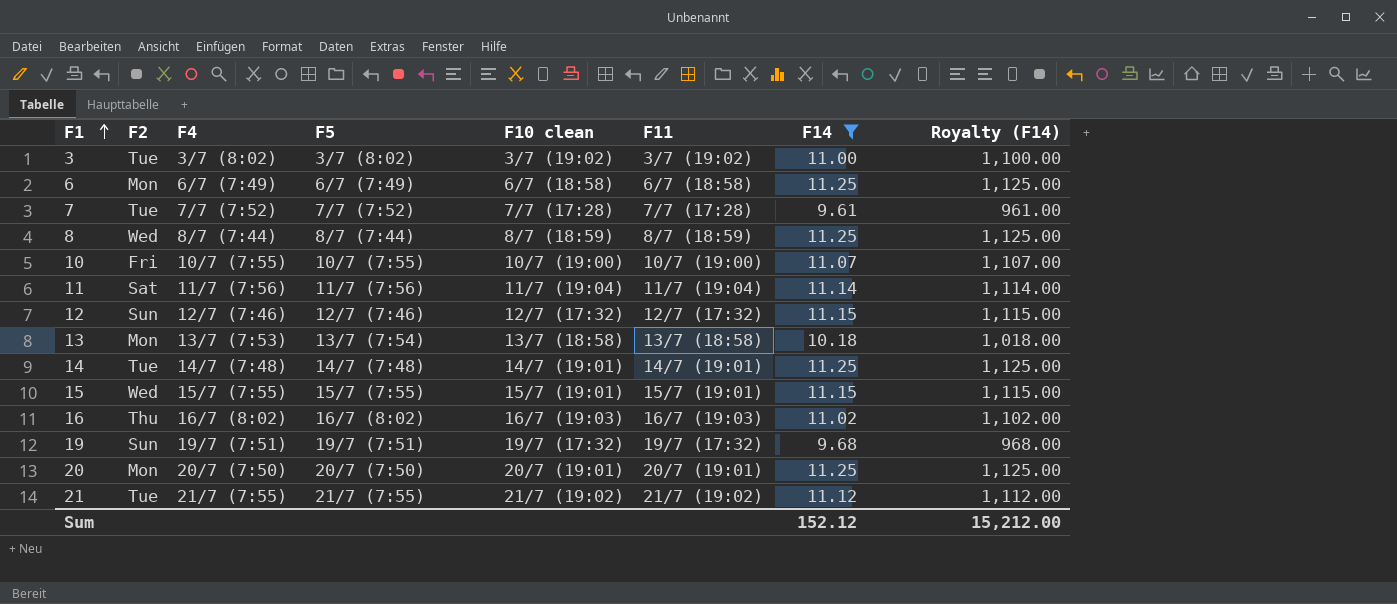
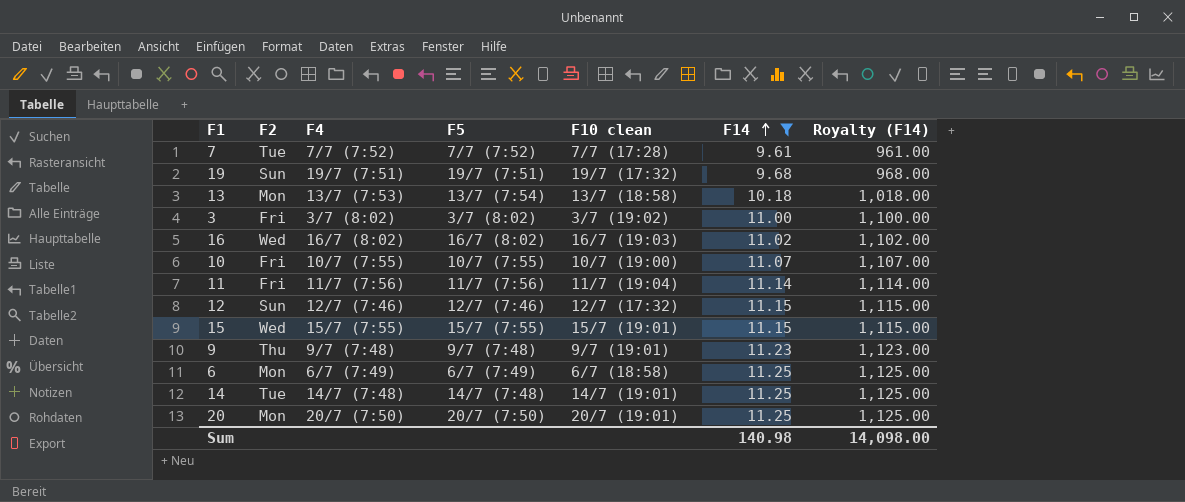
row order: F1 ascending -> F14 ascending
column F11 | position: 6 -> none
row 8: Wed | 8/7 (7:44) | 8/7 (7:44) | 8/7 (18:59) | 8/7 (18:59) | 11.25 | 1,125.00 -> none
row 21: Tue | 21/7 (7:55) | 21/7 (7:55) | 21/7 (19:02) | 21/7 (19:02) | 11.12 | 1,112.00 -> none
3 | F2: Tue -> Fri
16 | F2: Thu -> Wed
11 | F2: Sat -> Fri
row 9: none -> Thu | 9/7 (7:48) | 9/7 (7:48) | 9/7 (19:01) | 11.23 | 1,123.00
Sum | F14: 152.12 -> 140.98
Sum | Royalty (F14): 15,212.00 -> 14,098.00

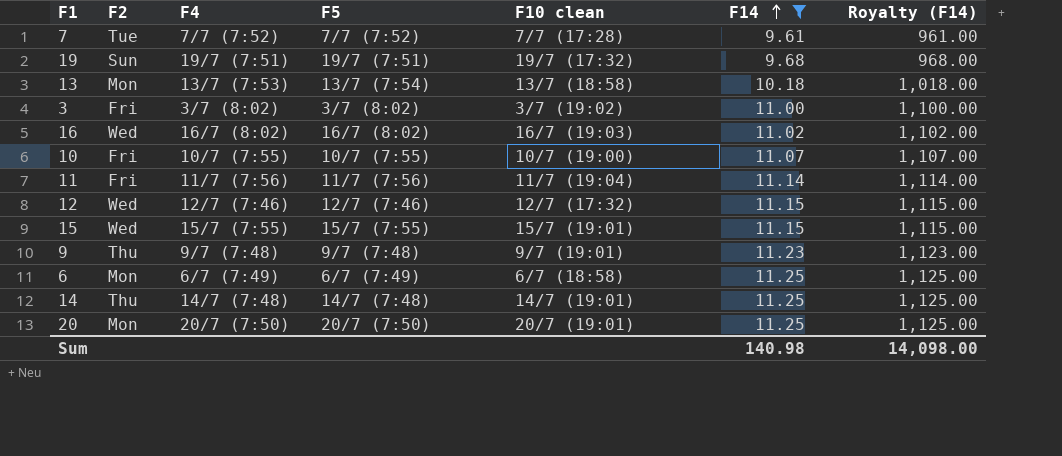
12 | F2: Sun -> Wed
14 | F2: Tue -> Thu

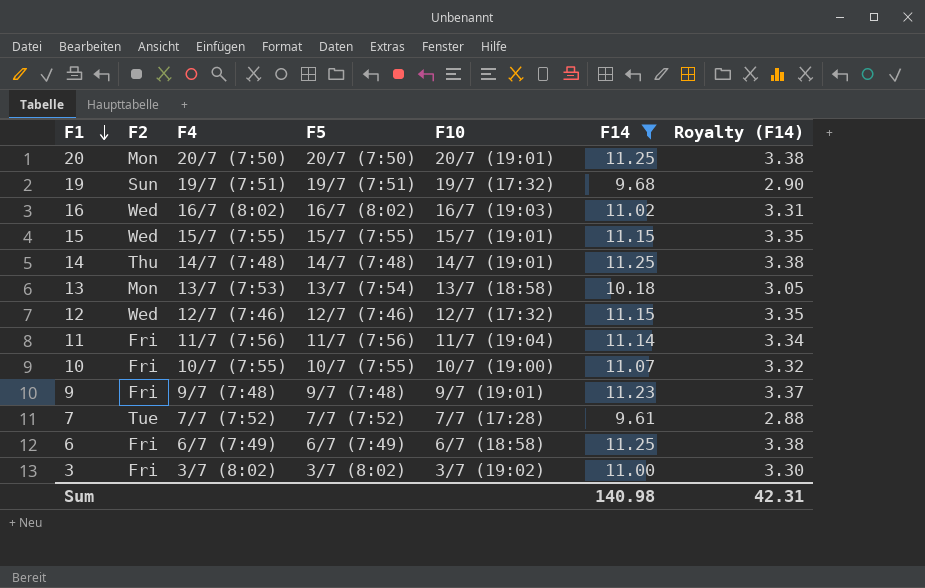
row order: F14 ascending -> F1 descending
column name: F10 clean -> F10
column Royalty (F14) | formula: [F14] * 100 -> [F14] * 0.3
9 | F2: Thu -> Fri
6 | F2: Mon -> Fri
Sum | Royalty (F14): 14,098.00 -> 42.31

